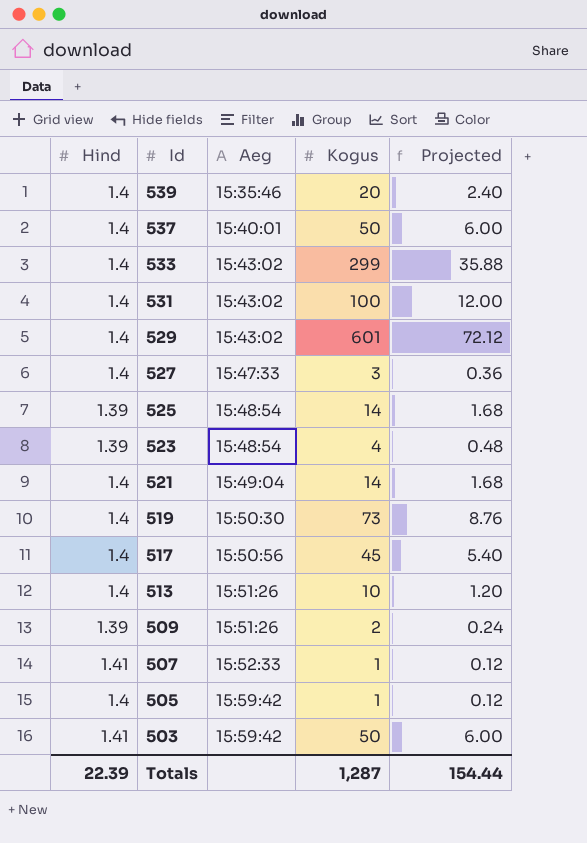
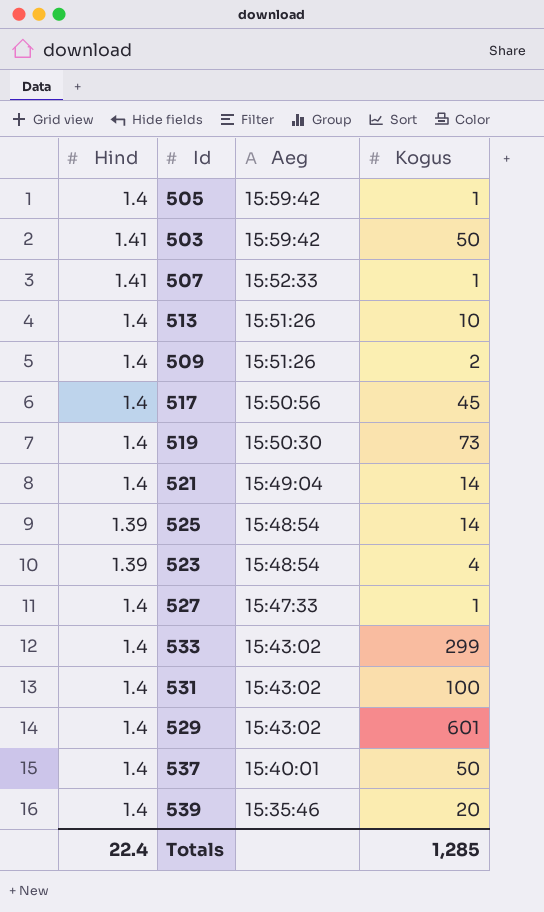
row order: Id descending -> Aeg descending
column Projected | formula: [Kogus] * 0.12 -> none
509 | Hind: 1.39 -> 1.4
527 | Kogus: 3 -> 1
Totals | Hind: 22.39 -> 22.4
Totals | Kogus: 1,287 -> 1,285

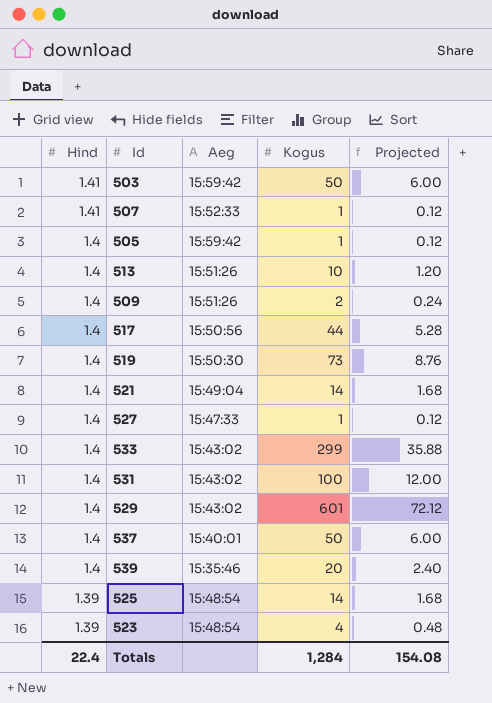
row order: Aeg descending -> Hind descending
column Projected | formula: none -> [Kogus] * 0.12
517 | Kogus: 45 -> 44
Totals | Kogus: 1,285 -> 1,284

